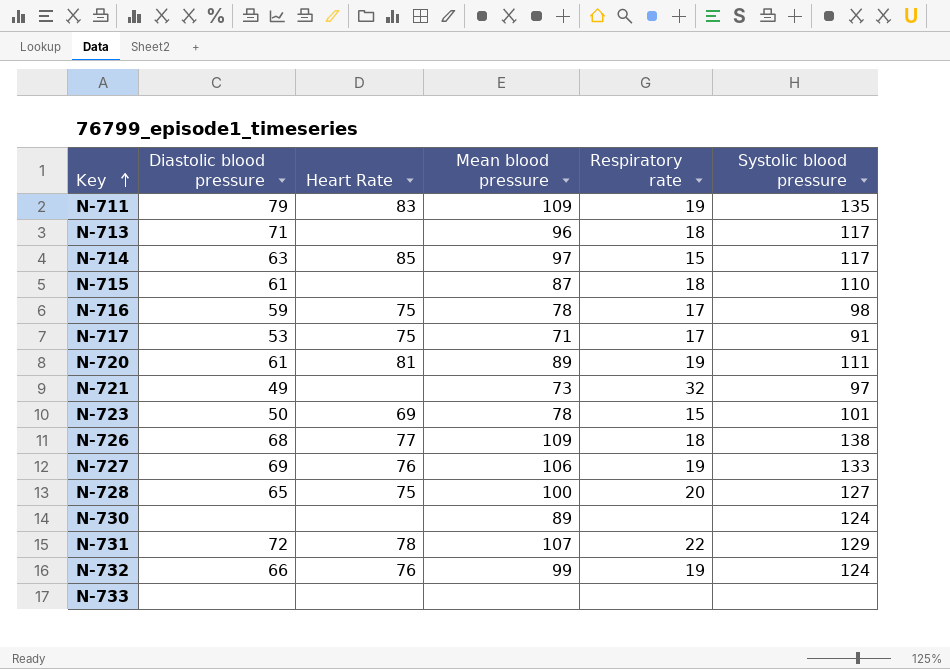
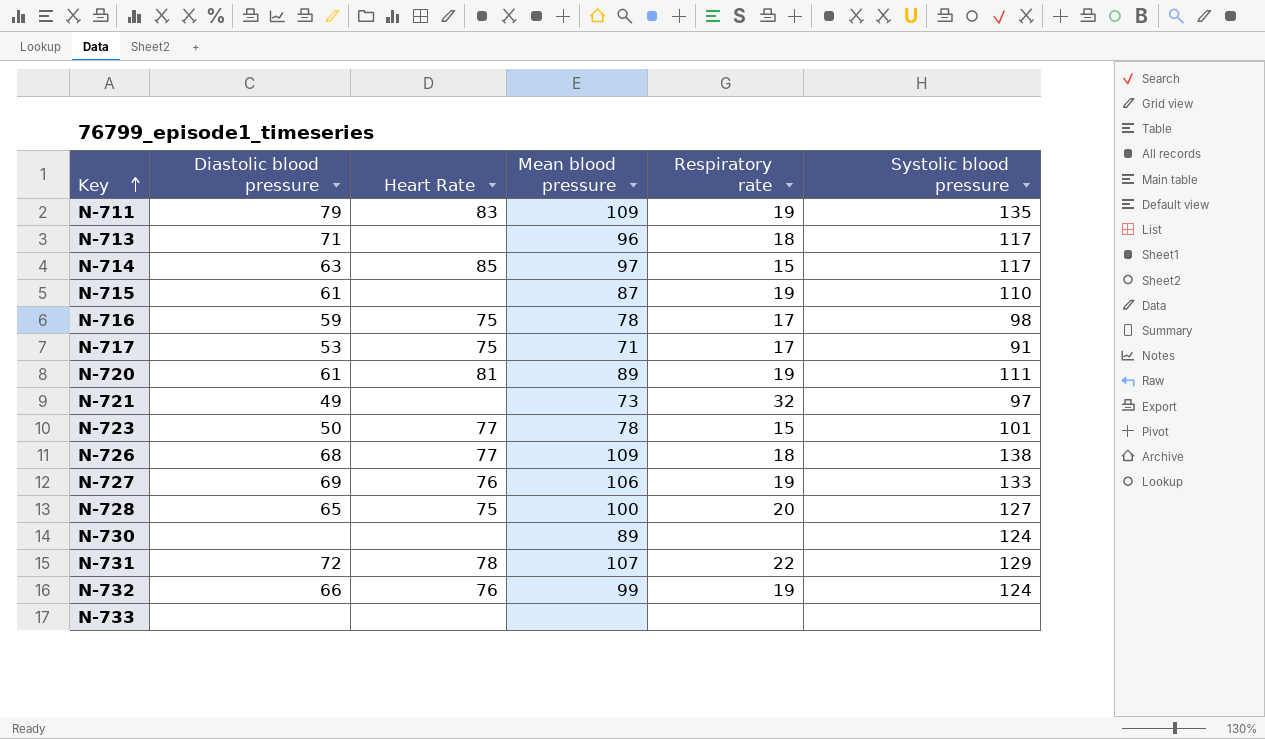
N-715 | Respiratory rate: 18 -> 19
N-723 | Heart Rate: 69 -> 77

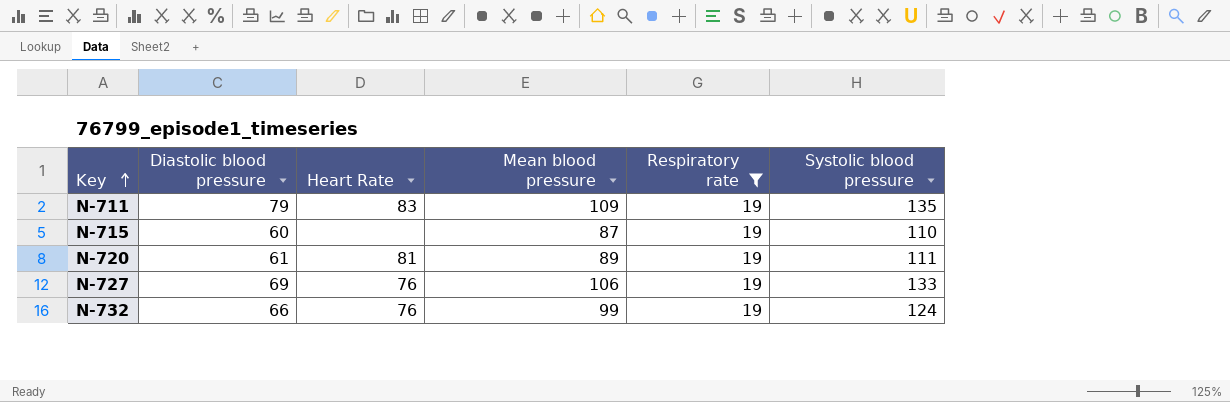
filter: none -> Respiratory rate = 19
N-715 | Diastolic blood pressure: 61 -> 60

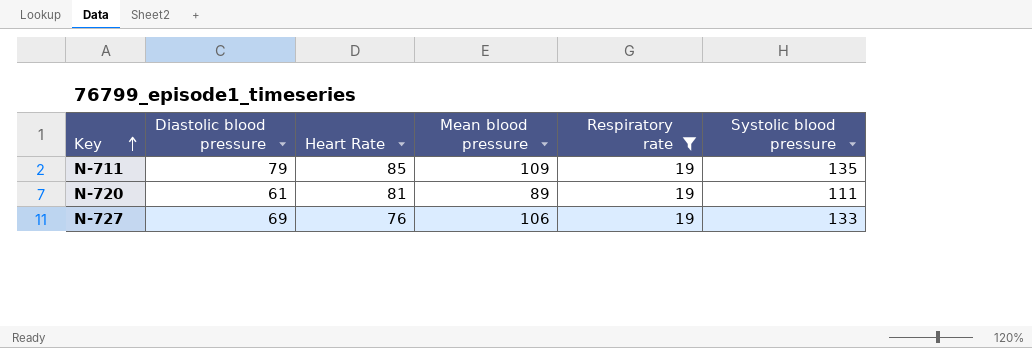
row N-715: 60 | none | 87 | 19 | 110 -> none
row N-732: 66 | 76 | 99 | 19 | 124 -> none
N-711 | Heart Rate: 83 -> 85

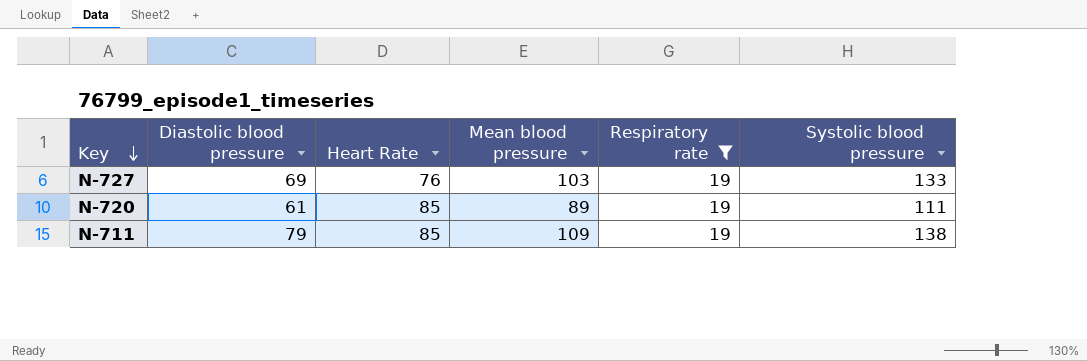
row order: Key ascending -> Key descending
N-727 | Mean blood pressure: 106 -> 103
N-720 | Heart Rate: 81 -> 85
N-711 | Systolic blood pressure: 135 -> 138

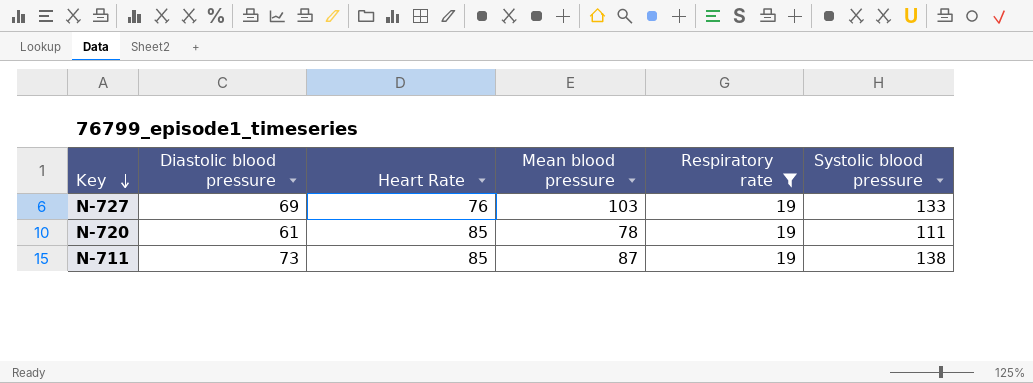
N-720 | Mean blood pressure: 89 -> 78
N-711 | Diastolic blood pressure: 79 -> 73
N-711 | Mean blood pressure: 109 -> 87

